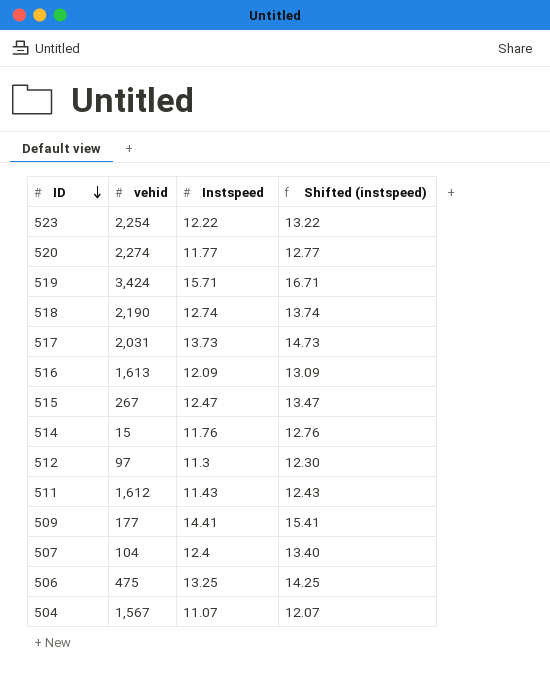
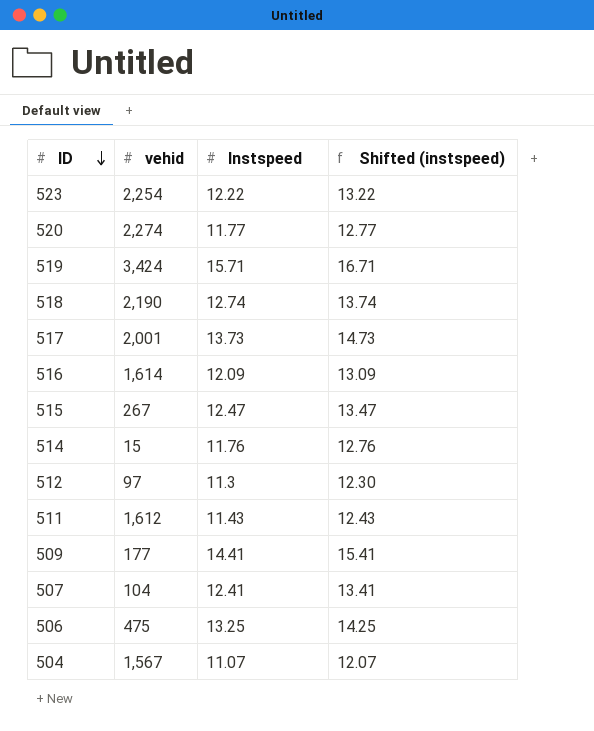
517 | vehid: 2,031 -> 2,001
516 | vehid: 1,613 -> 1,614
507 | Instspeed: 12.4 -> 12.41
507 | Shifted (instspeed): 13.40 -> 13.41

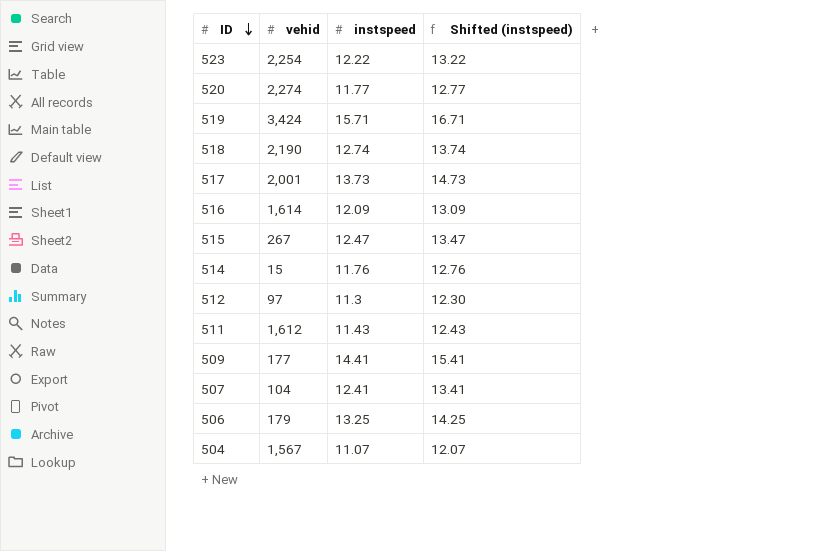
column name: Instspeed -> instspeed
506 | vehid: 475 -> 179

